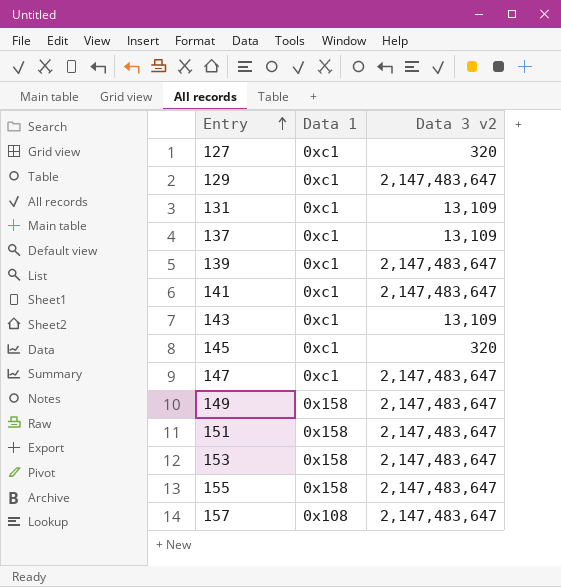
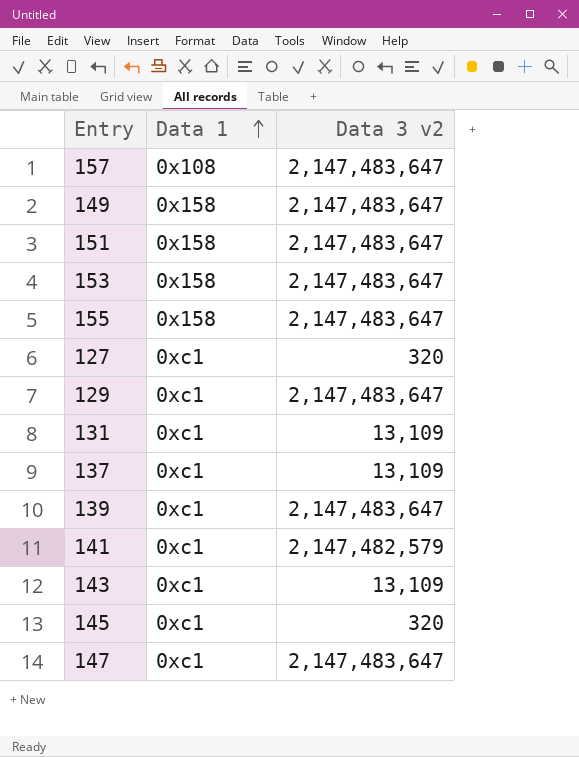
row order: Entry ascending -> Data 1 ascending
141 | Data 3 v2: 2,147,483,647 -> 2,147,482,579

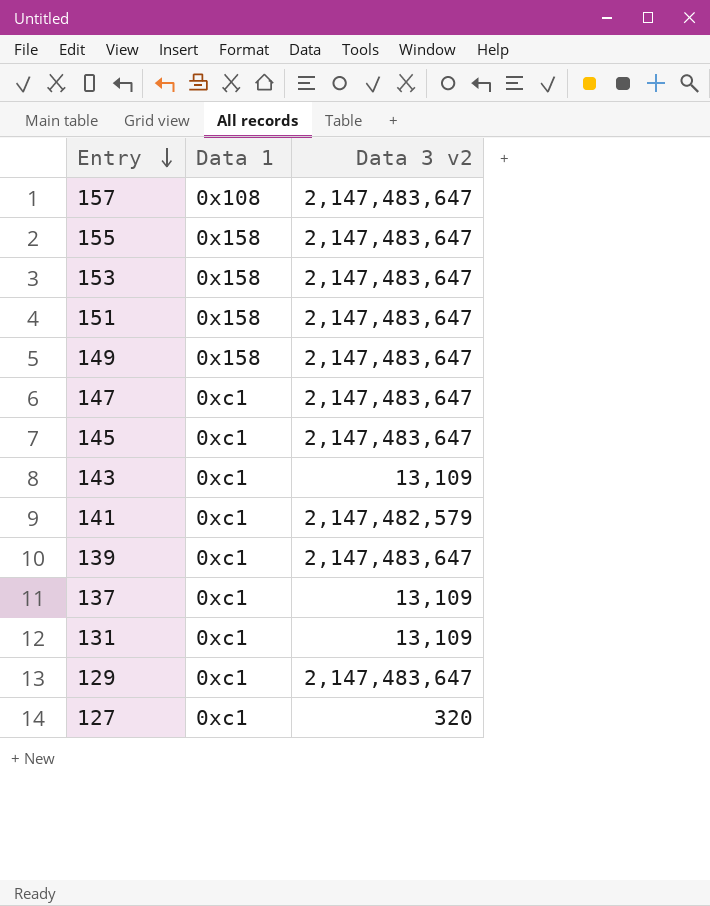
row order: Data 1 ascending -> Entry descending
145 | Data 3 v2: 320 -> 2,147,483,647

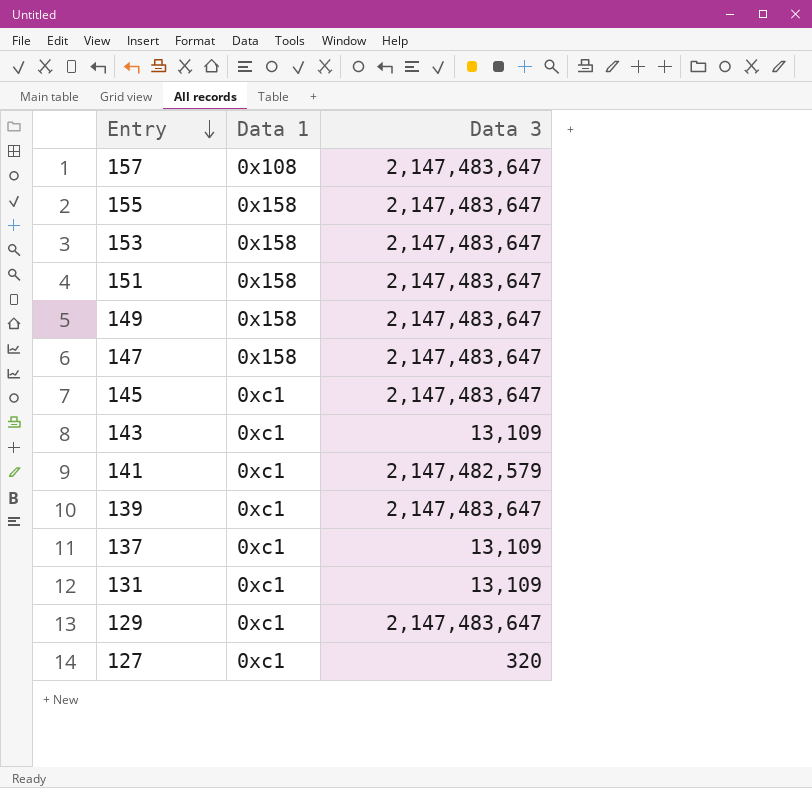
column name: Data 3 v2 -> Data 3
147 | Data 1: 0xc1 -> 0x158

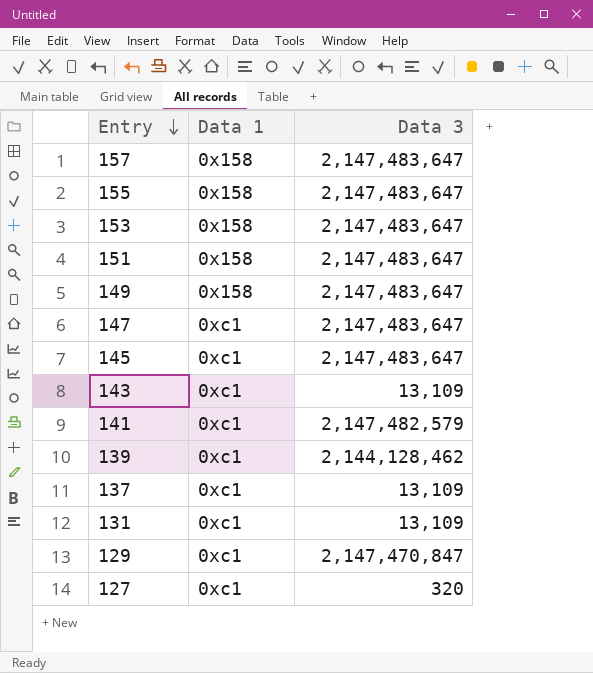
157 | Data 1: 0x108 -> 0x158
147 | Data 1: 0x158 -> 0xc1
139 | Data 3: 2,147,483,647 -> 2,144,128,462
129 | Data 3: 2,147,483,647 -> 2,147,470,847

